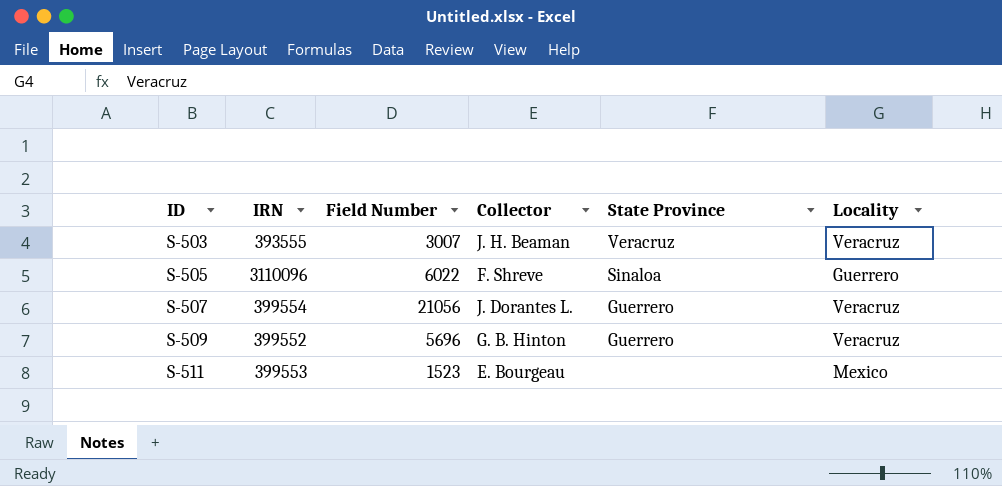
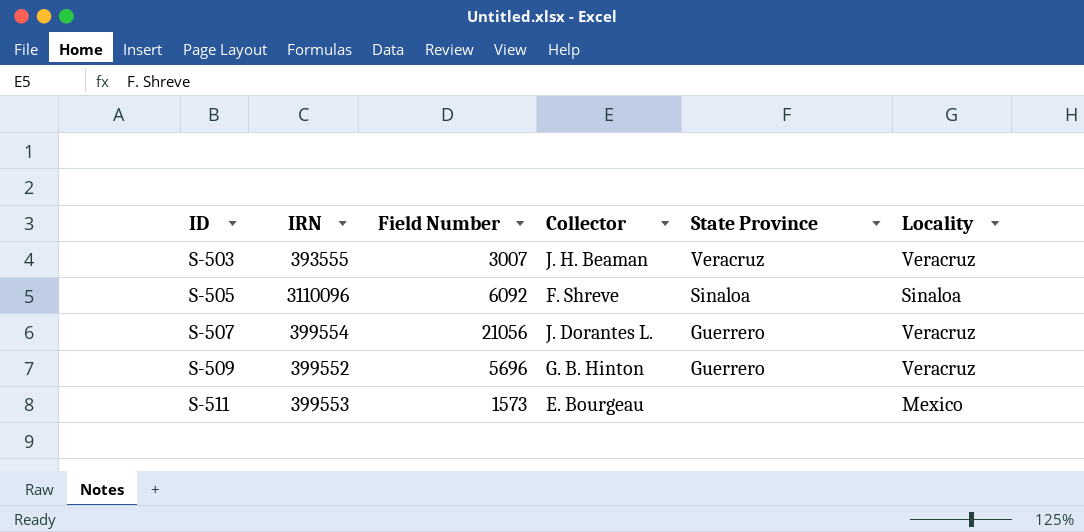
S-505 | Field Number: 6022 -> 6092
S-505 | Locality: Guerrero -> Sinaloa
S-511 | Field Number: 1523 -> 1573

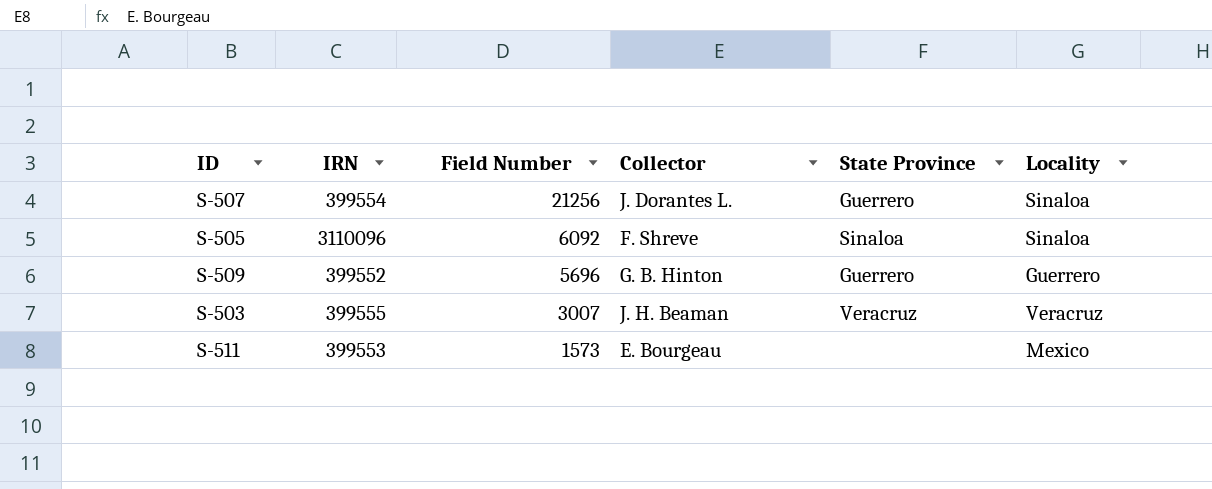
row order: ID ascending -> Field Number descending
S-507 | Field Number: 21056 -> 21256
S-507 | Locality: Veracruz -> Sinaloa
S-509 | Locality: Veracruz -> Guerrero
S-503 | IRN: 393555 -> 399555

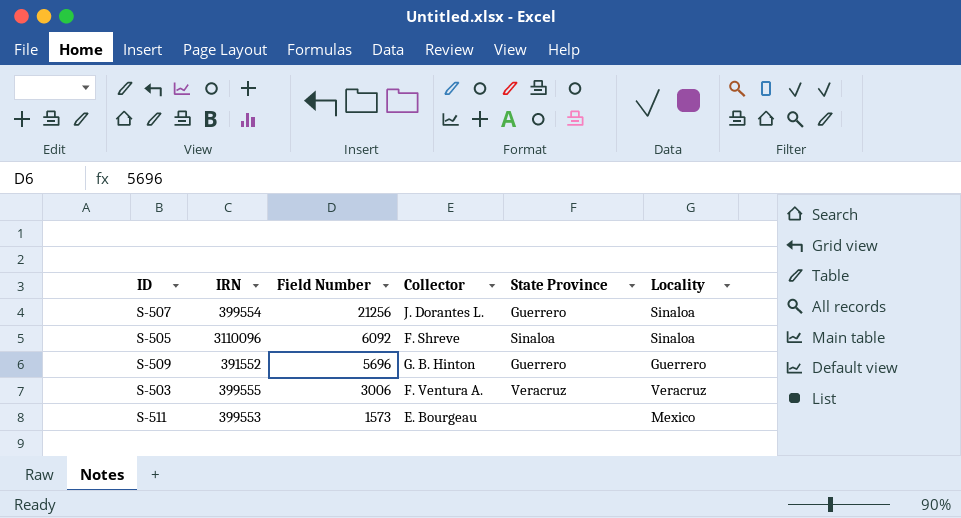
S-509 | IRN: 399552 -> 391552
S-503 | Field Number: 3007 -> 3006
S-503 | Collector: J. H. Beaman -> F. Ventura A.

